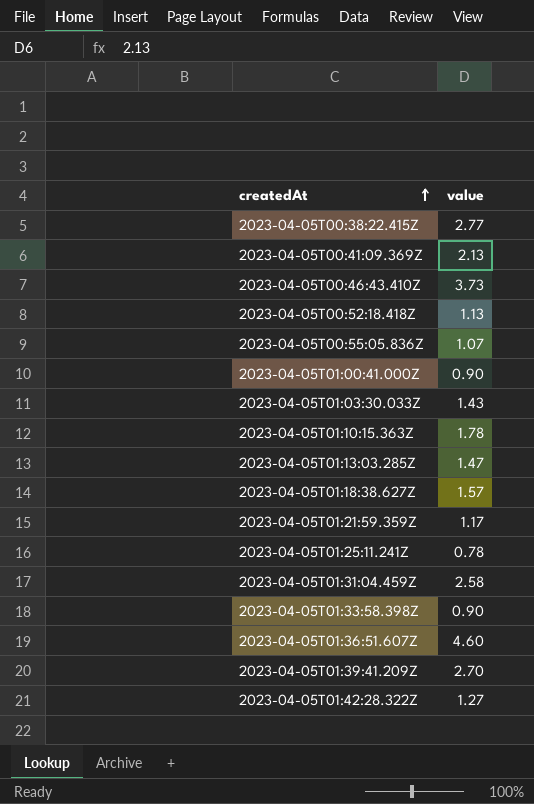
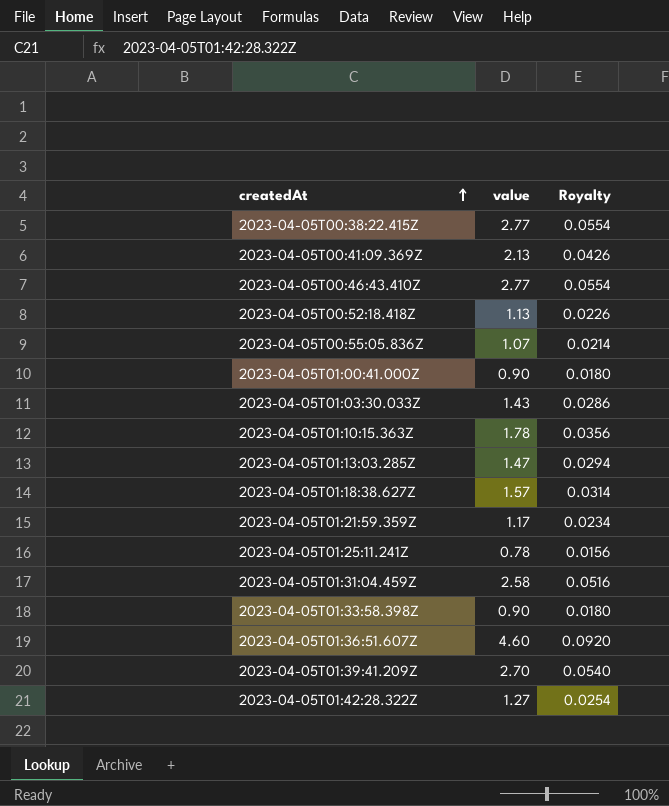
column Royalty | formula: none -> [value] * 0.02
2023-04-05T00:46:43.410Z | value: 3.73 -> 2.77

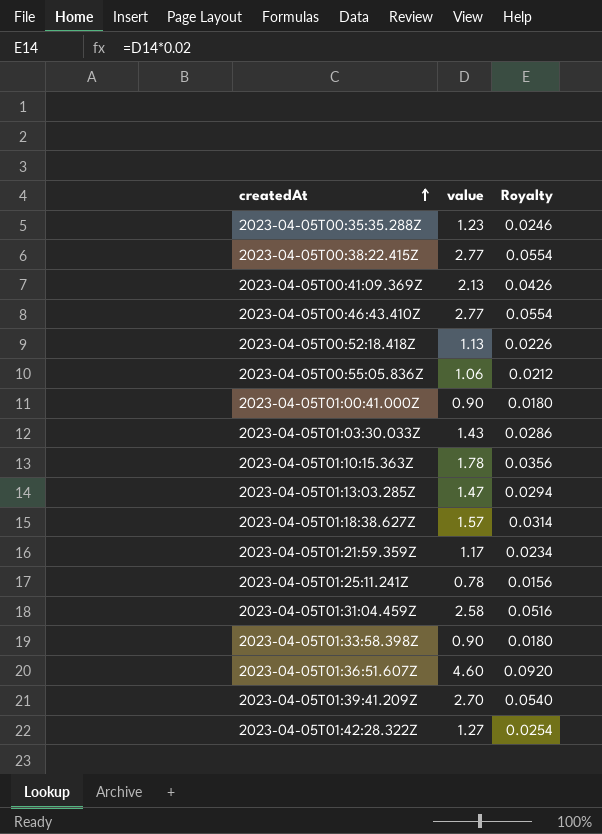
row 2023-04-05T00:35:35.288Z: none -> 1.23 | 0.0246
2023-04-05T00:55:05.836Z | value: 1.07 -> 1.06
2023-04-05T00:55:05.836Z | Royalty: 0.0214 -> 0.0212

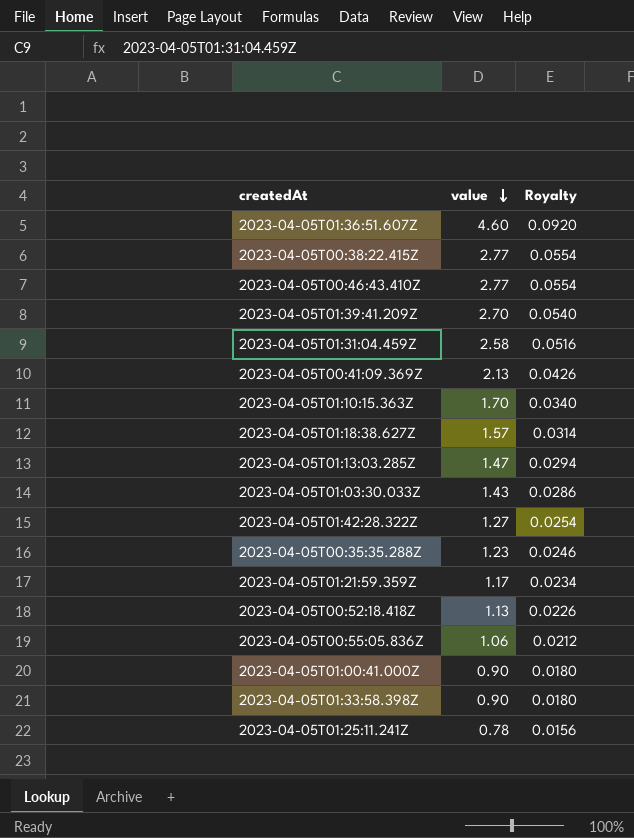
row order: createdAt ascending -> value descending
2023-04-05T01:10:15.363Z | value: 1.78 -> 1.70
2023-04-05T01:10:15.363Z | Royalty: 0.0356 -> 0.0340

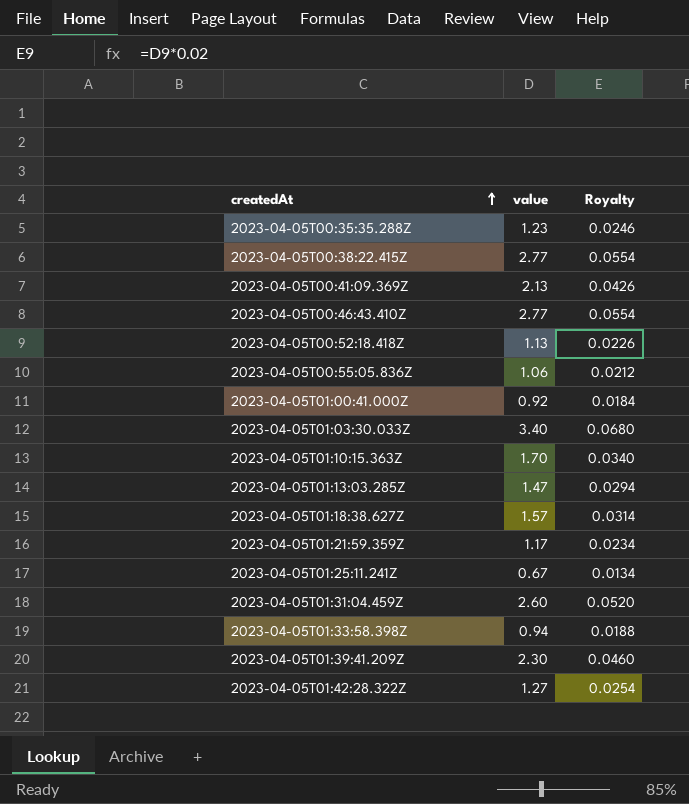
row order: value descending -> createdAt ascending
row 2023-04-05T01:36:51.607Z: 4.60 | 0.0920 -> none
2023-04-05T01:00:41.000Z | value: 0.90 -> 0.92
2023-04-05T01:00:41.000Z | Royalty: 0.0180 -> 0.0184
2023-04-05T01:03:30.033Z | value: 1.43 -> 3.40
2023-04-05T01:03:30.033Z | Royalty: 0.0286 -> 0.0680
2023-04-05T01:25:11.241Z | value: 0.78 -> 0.67
2023-04-05T01:25:11.241Z | Royalty: 0.0156 -> 0.0134
2023-04-05T01:31:04.459Z | value: 2.58 -> 2.60
2023-04-05T01:31:04.459Z | Royalty: 0.0516 -> 0.0520
2023-04-05T01:33:58.398Z | value: 0.90 -> 0.94
2023-04-05T01:33:58.398Z | Royalty: 0.0180 -> 0.0188
2023-04-05T01:39:41.209Z | value: 2.70 -> 2.30
2023-04-05T01:39:41.209Z | Royalty: 0.0540 -> 0.0460

